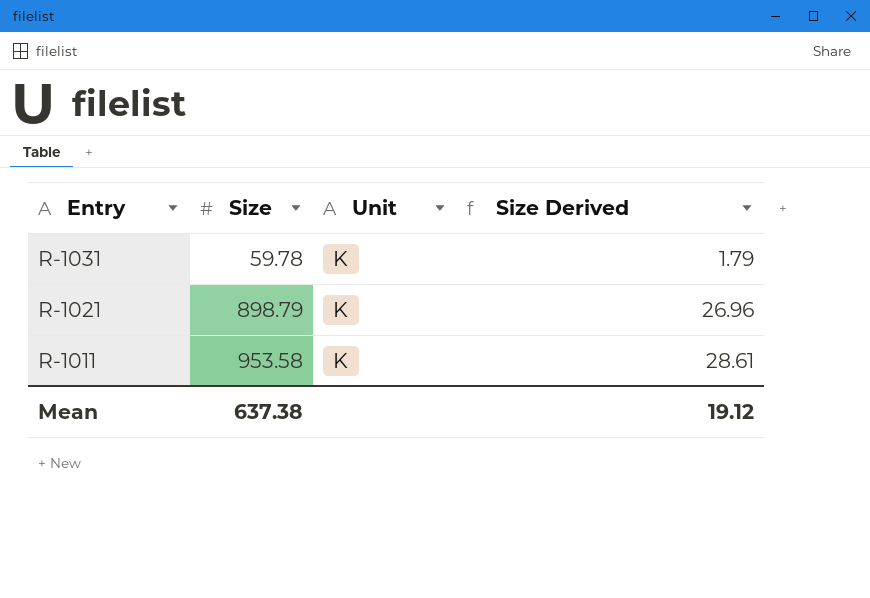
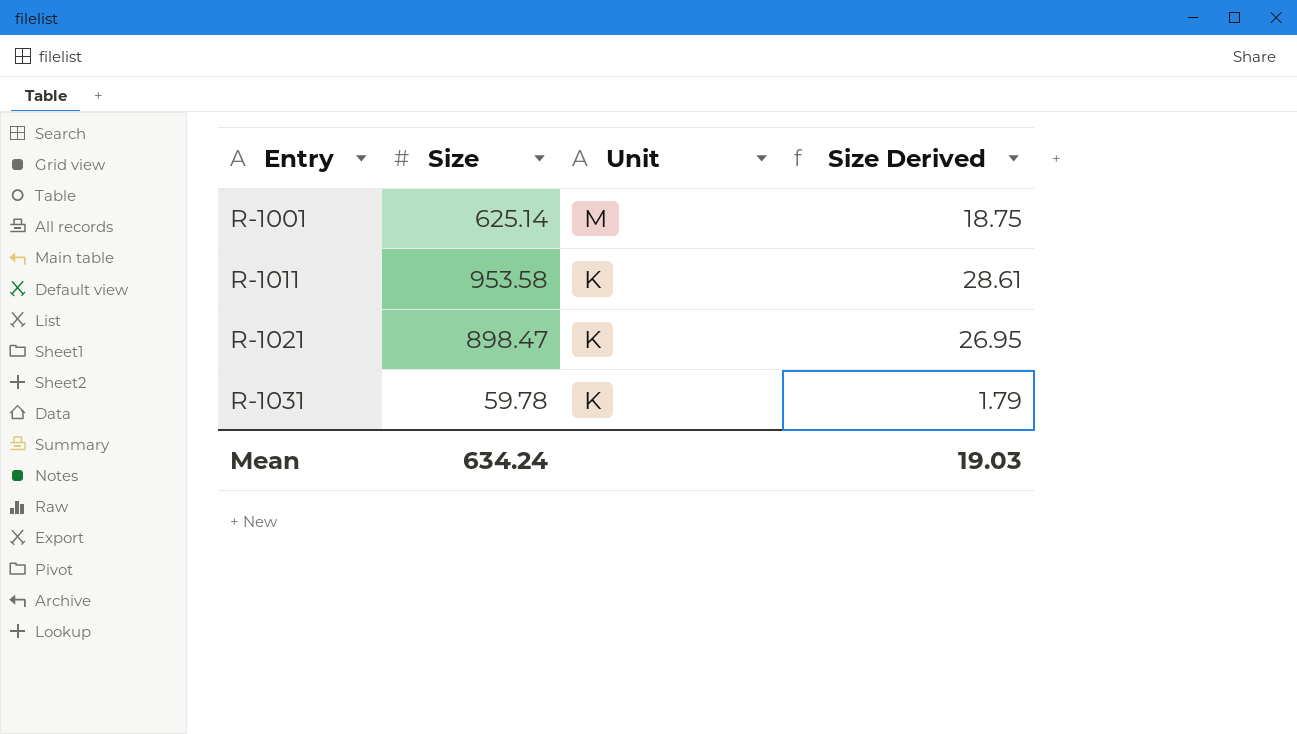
row order: Entry descending -> Entry ascending
row R-1001: none -> 625.14 | M | 18.75
R-1021 | Size: 898.79 -> 898.47
R-1021 | Size Derived: 26.96 -> 26.95
Mean | Size: 637.38 -> 634.24
Mean | Size Derived: 19.12 -> 19.03

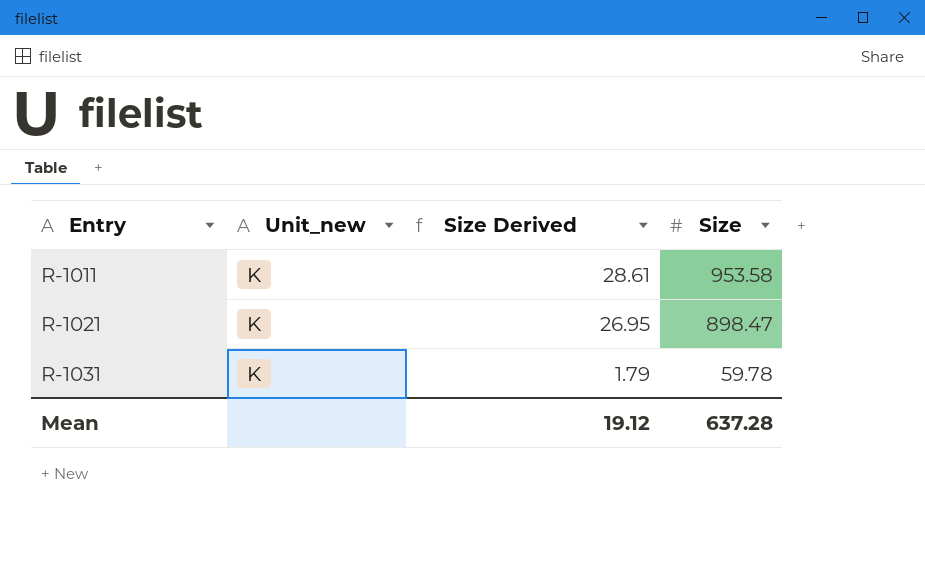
column name: Unit -> Unit_new
column Size | position: 2 -> 4
row R-1001: 625.14 | M | 18.75 -> none
Mean | Size Derived: 19.03 -> 19.12
Mean | Size: 634.24 -> 637.28

